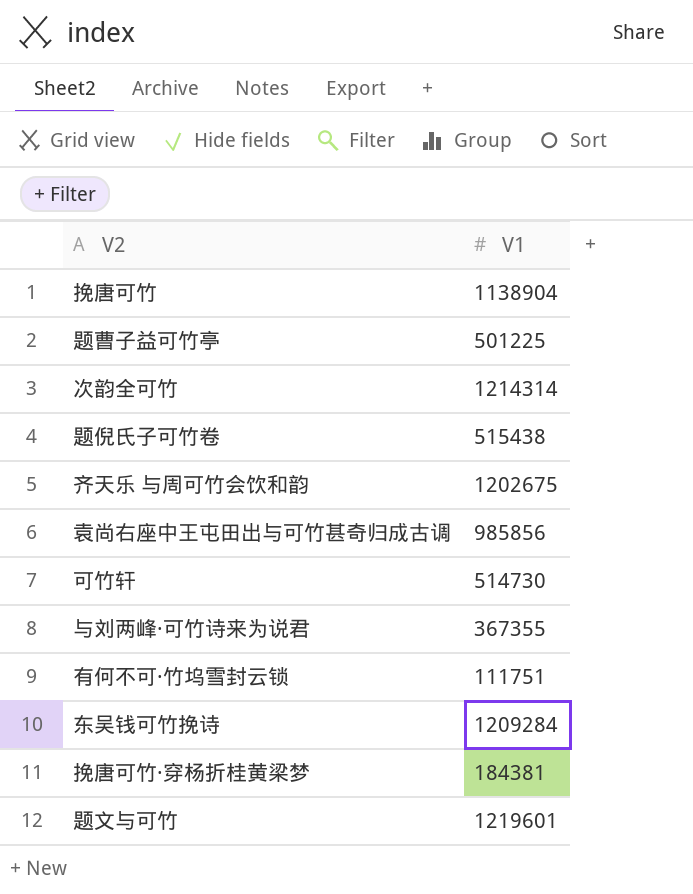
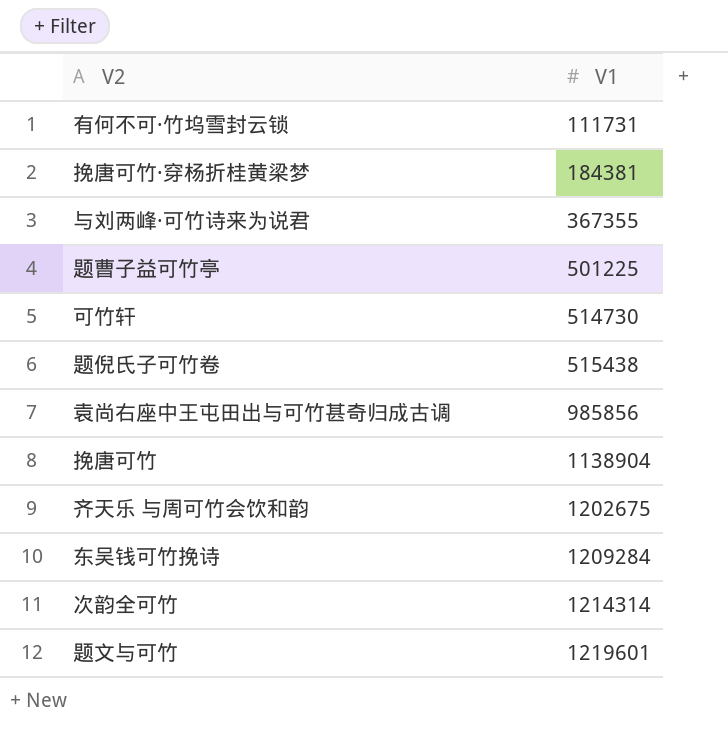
row order: none -> V1 ascending
有何不可·竹坞雪封云锁 | V1: 111751 -> 111731

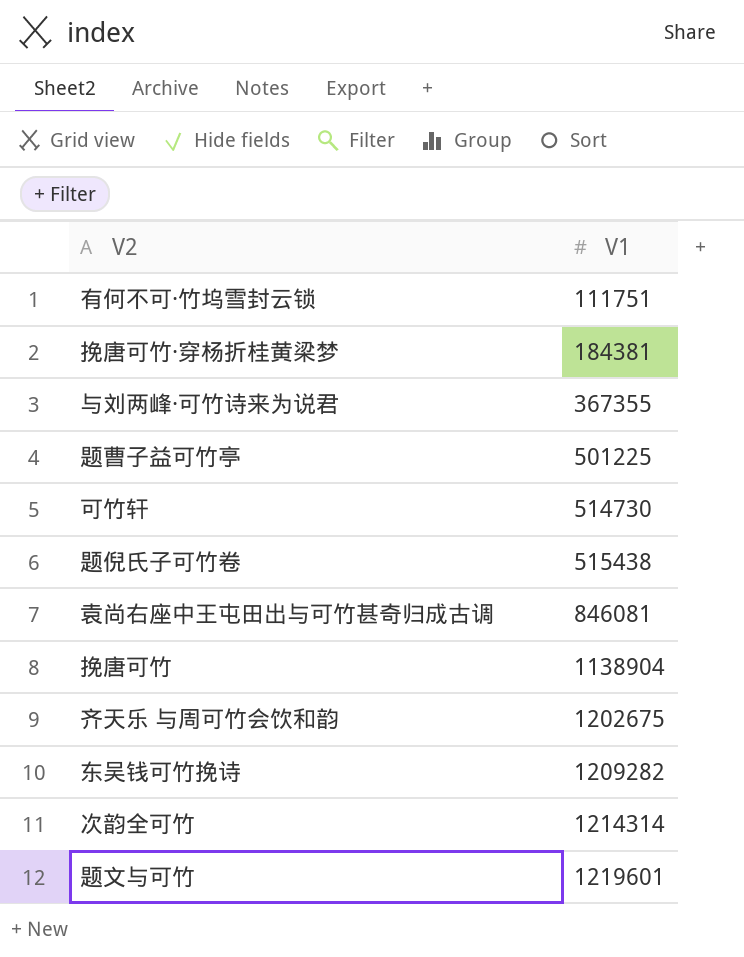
有何不可·竹坞雪封云锁 | V1: 111731 -> 111751
袁尚右座中王屯田出与可竹甚奇归成古调 | V1: 985856 -> 846081
东吴钱可竹挽诗 | V1: 1209284 -> 1209282

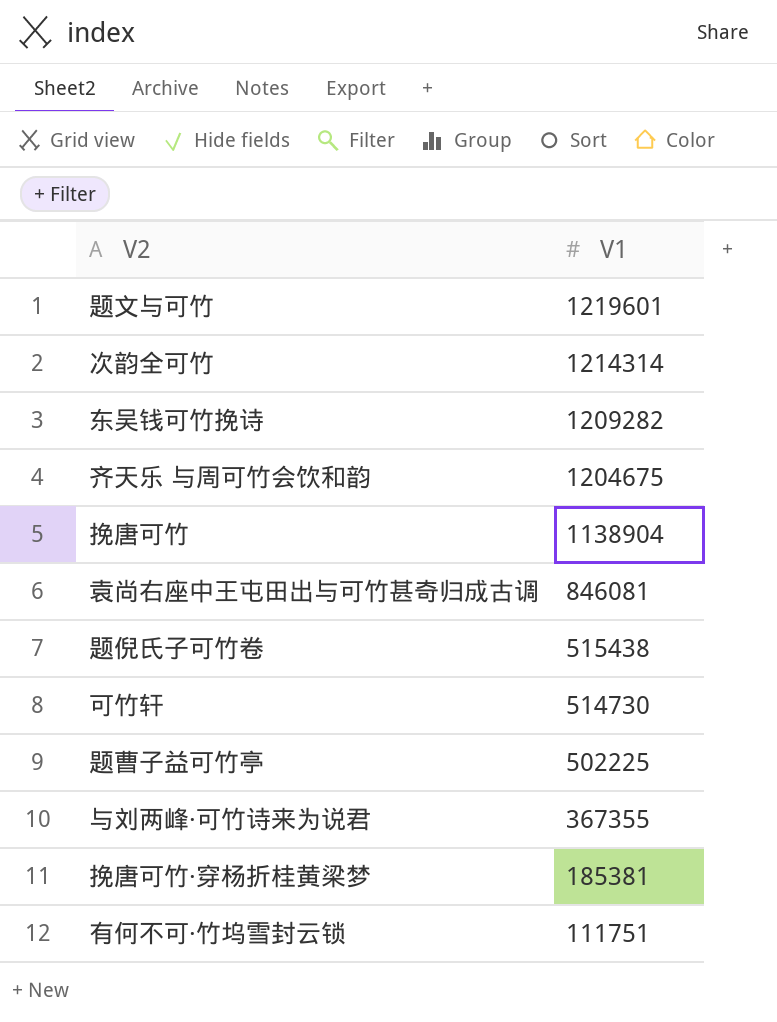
row order: V1 ascending -> V1 descending
齐天乐 与周可竹会饮和韵 | V1: 1202675 -> 1204675
题曹子益可竹亭 | V1: 501225 -> 502225
挽唐可竹·穿杨折桂黄梁梦 | V1: 184381 -> 185381

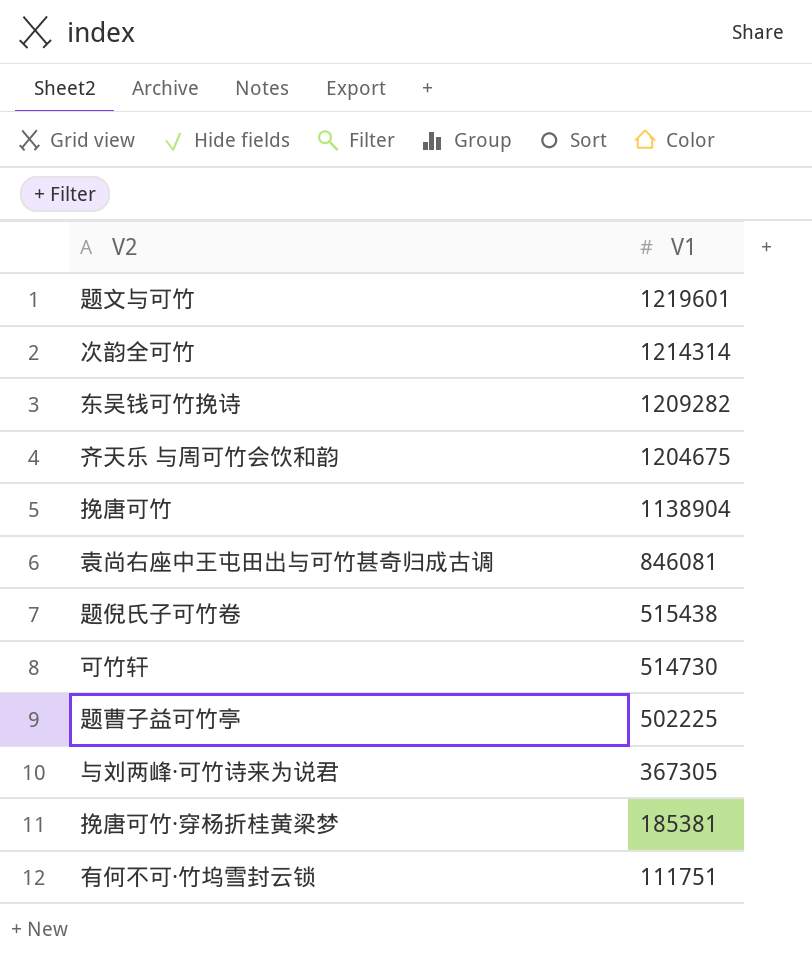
与刘两峰·可竹诗来为说君 | V1: 367355 -> 367305

